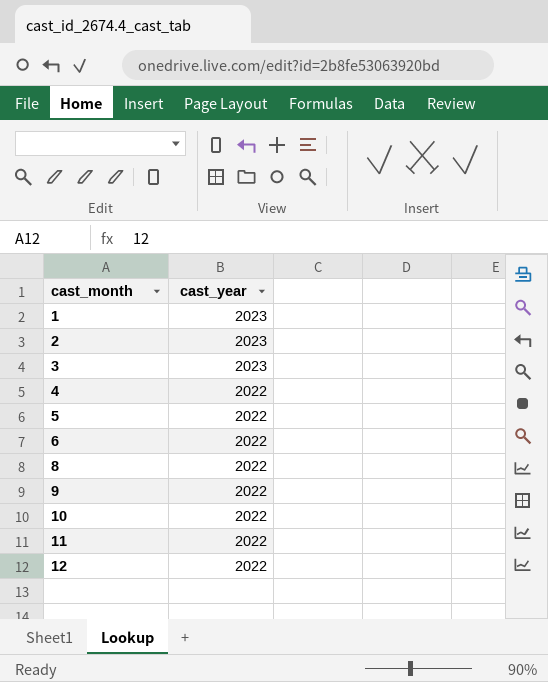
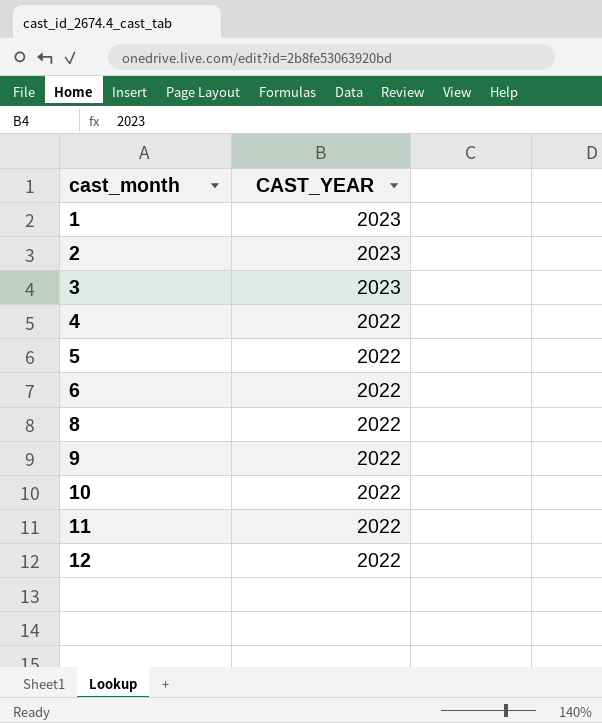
column name: cast_year -> CAST_YEAR

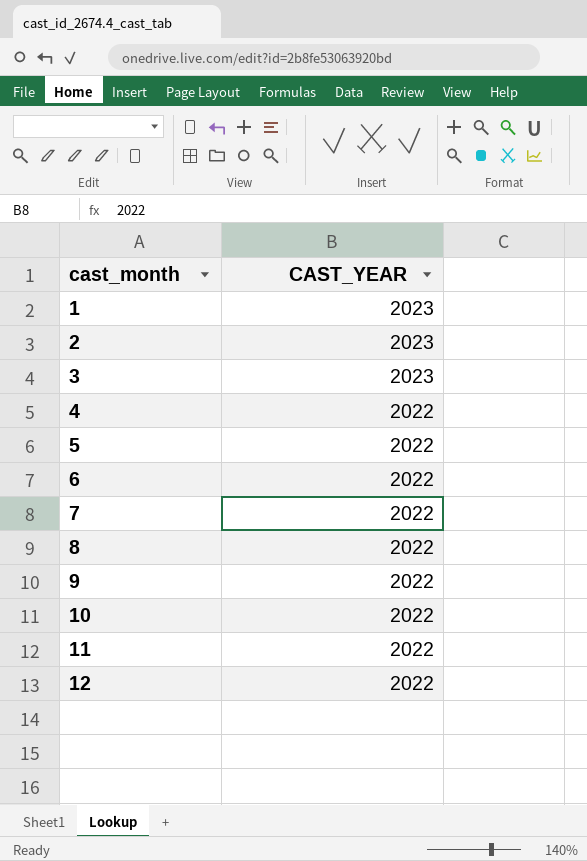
row 7: none -> 2022

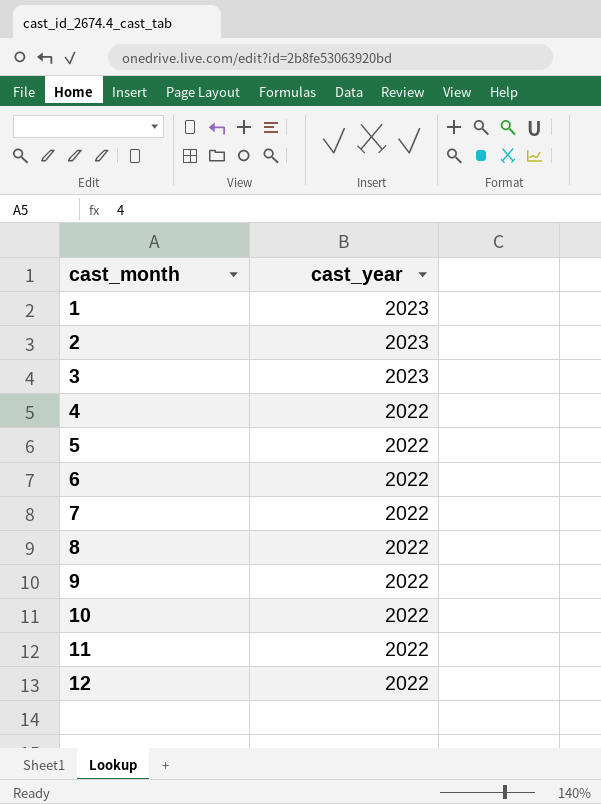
column name: CAST_YEAR -> cast_year

